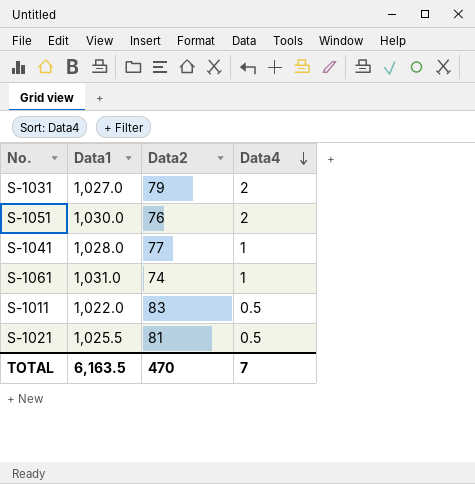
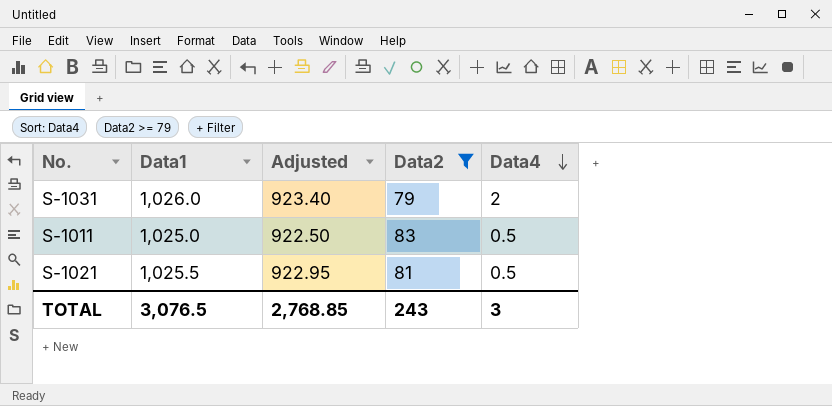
filter: none -> Data2 >= 79
column Adjusted | formula: none -> [Data1] * 0.9
S-1031 | Data1: 1,027.0 -> 1,026.0
S-1011 | Data1: 1,022.0 -> 1,025.0
TOTAL | Data1: 6,163.5 -> 3,076.5
TOTAL | Data2: 470 -> 243
TOTAL | Data4: 7 -> 3

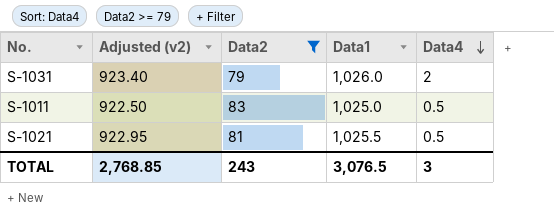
column name: Adjusted -> Adjusted (v2)
column Data1 | position: 2 -> 4

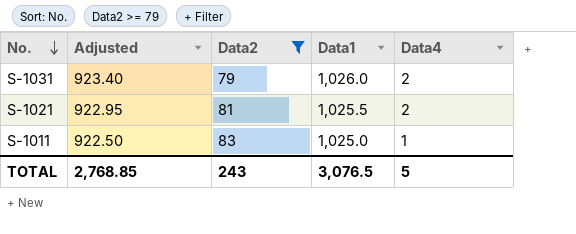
row order: Data4 descending -> No. descending
column name: Adjusted (v2) -> Adjusted
S-1021 | Data4: 0.5 -> 2
S-1011 | Data4: 0.5 -> 1
TOTAL | Data4: 3 -> 5

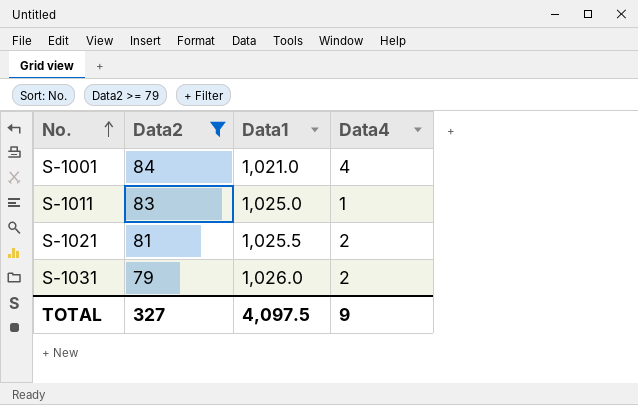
row order: No. descending -> No. ascending
column Adjusted | formula: [Data1] * 0.9 -> none
row S-1001: none -> 84 | 1,021.0 | 4
TOTAL | Data2: 243 -> 327
TOTAL | Data1: 3,076.5 -> 4,097.5
TOTAL | Data4: 5 -> 9

